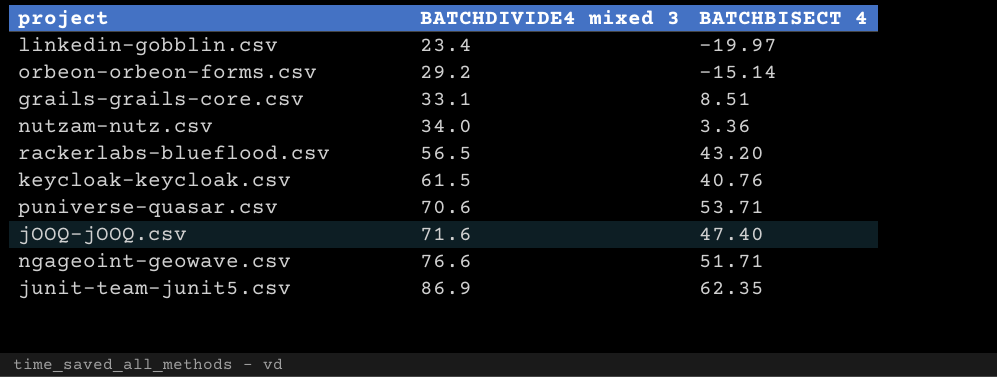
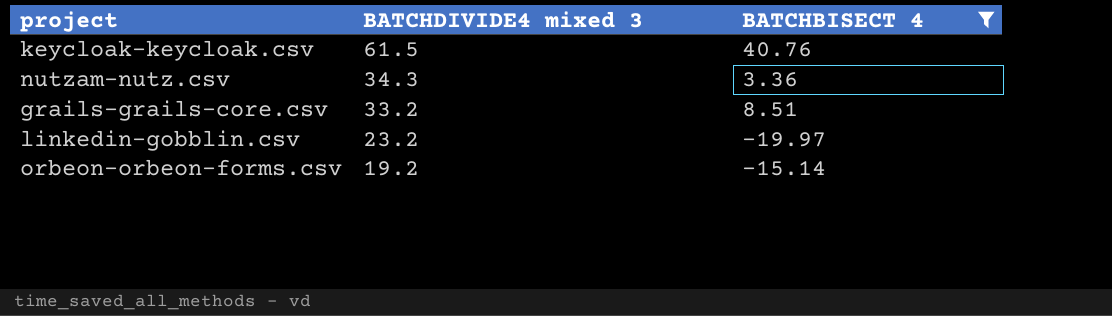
filter: none -> BATCHBISECT 4 <= 40.76
row order: BATCHDIVIDE4 mixed 3 ascending -> BATCHDIVIDE4 mixed 3 descending
nutzam-nutz.csv | BATCHDIVIDE4 mixed 3: 34.0 -> 34.3
grails-grails-core.csv | BATCHDIVIDE4 mixed 3: 33.1 -> 33.2
linkedin-gobblin.csv | BATCHDIVIDE4 mixed 3: 23.4 -> 23.2
orbeon-orbeon-forms.csv | BATCHDIVIDE4 mixed 3: 29.2 -> 19.2

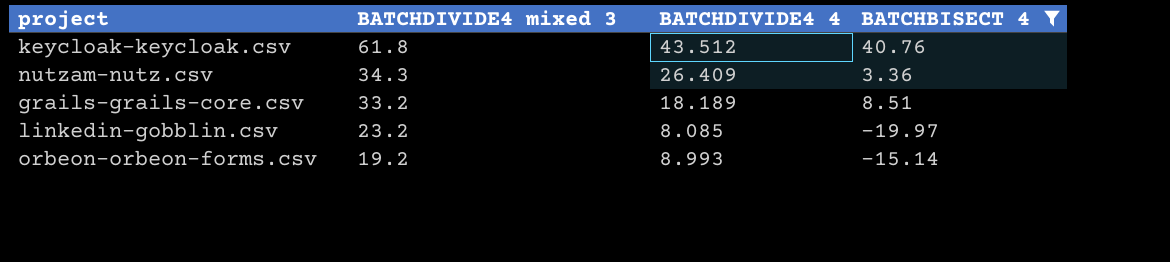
column BATCHDIVIDE4 4 | position: none -> 3
keycloak-keycloak.csv | BATCHDIVIDE4 mixed 3: 61.5 -> 61.8

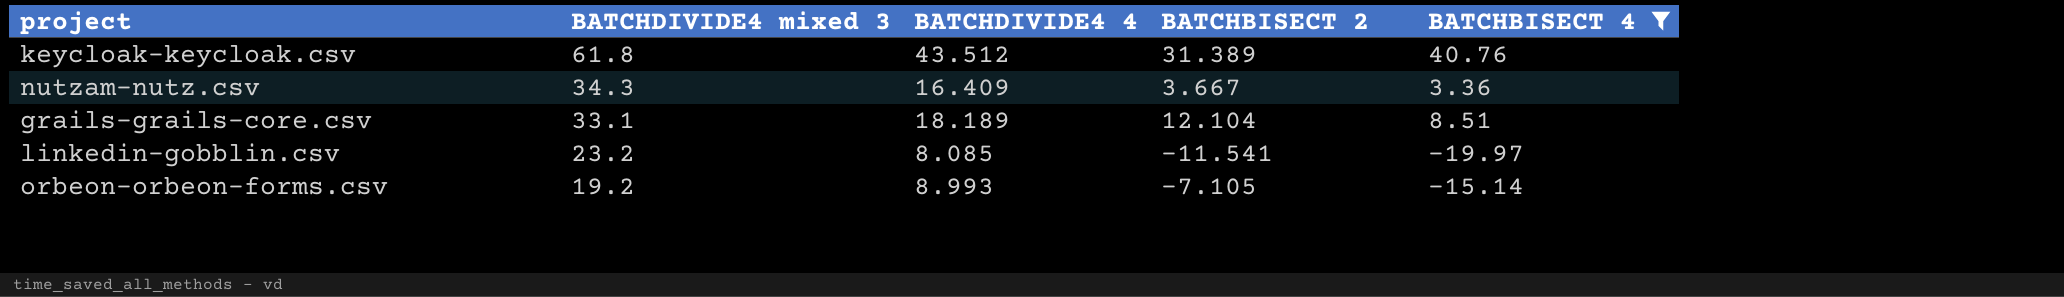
column BATCHBISECT 2 | position: none -> 4
nutzam-nutz.csv | BATCHDIVIDE4 4: 26.409 -> 16.409
grails-grails-core.csv | BATCHDIVIDE4 mixed 3: 33.2 -> 33.1

